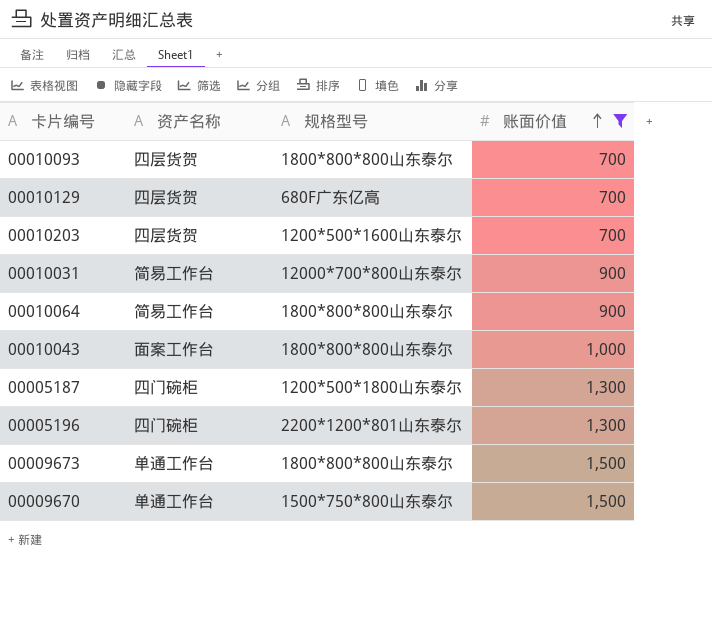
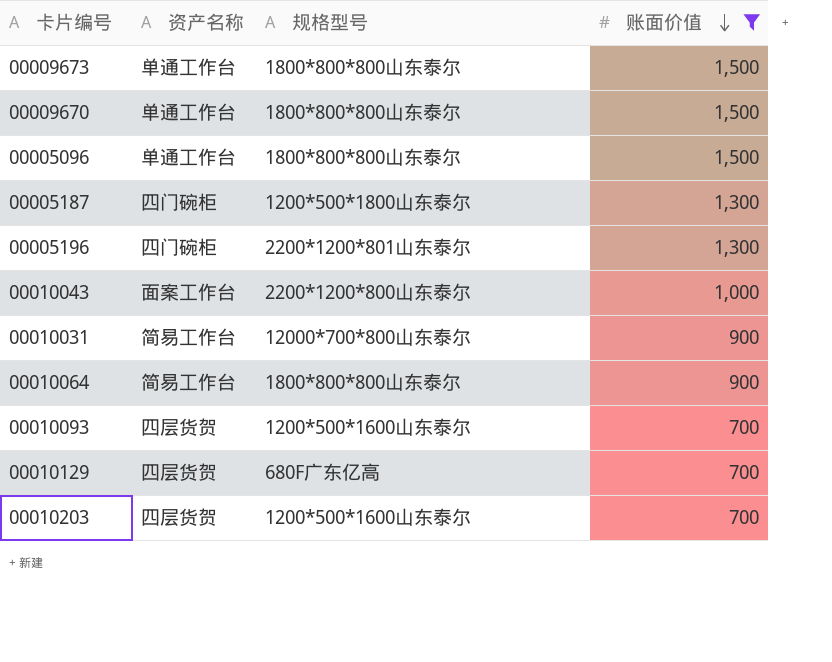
row order: 账面价值 ascending -> 账面价值 descending
00009670 | 规格型号: 1500*750*800山东泰尔 -> 1800*800*800山东泰尔
row 00005096: none -> 单通工作台 | 1800*800*800山东泰尔 | 1,500
00010043 | 规格型号: 1800*800*800山东泰尔 -> 2200*1200*800山东泰尔
00010093 | 规格型号: 1800*800*800山东泰尔 -> 1200*500*1600山东泰尔

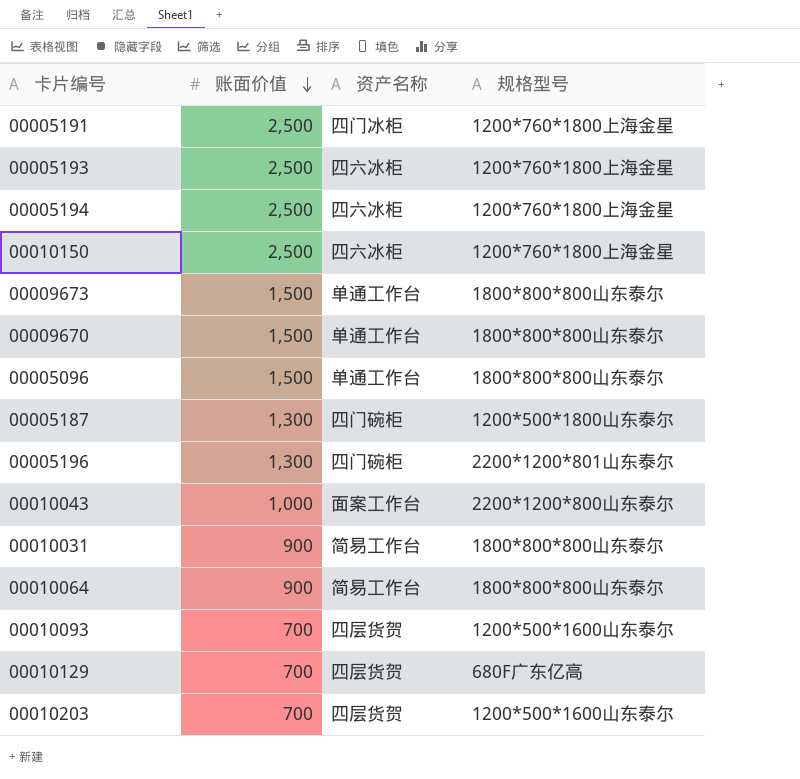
filter: 账面价值 != 2,500 -> none
column 账面价值 | position: 4 -> 2
00010031 | 规格型号: 12000*700*800山东泰尔 -> 1800*800*800山东泰尔

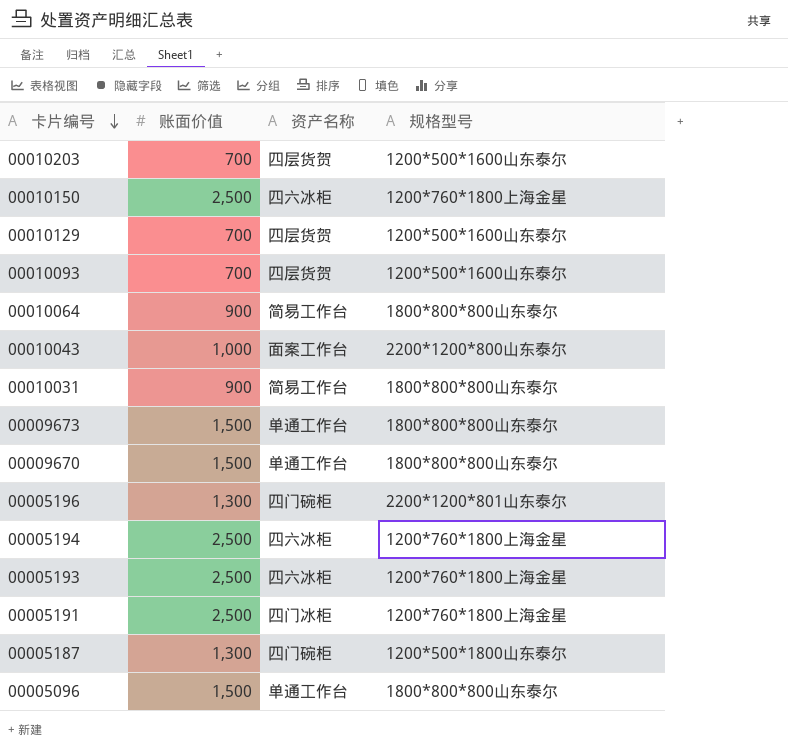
row order: 账面价值 descending -> 卡片编号 descending
00010129 | 规格型号: 680F广东亿高 -> 1200*500*1600山东泰尔

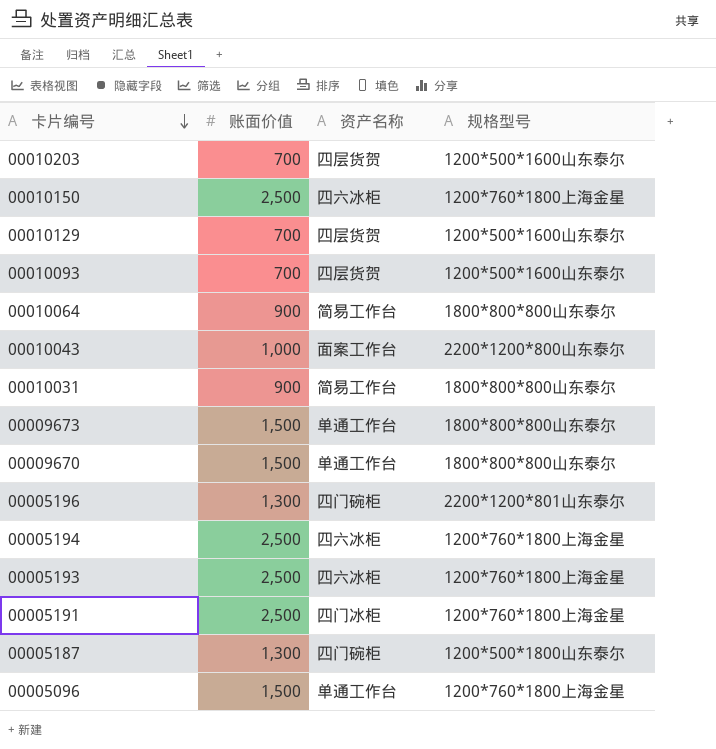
00005096 | 规格型号: 1800*800*800山东泰尔 -> 1200*760*1800上海金星

